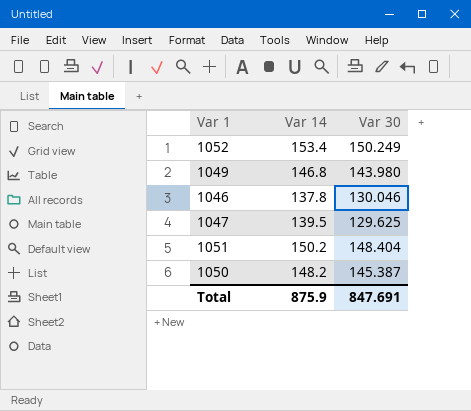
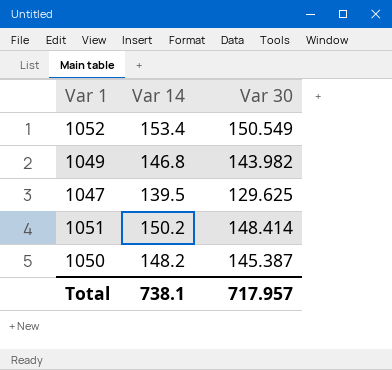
row 1046: 137.8 | 130.046 -> none
1052 | Var 30: 150.249 -> 150.549
1049 | Var 30: 143.980 -> 143.982
1051 | Var 30: 148.404 -> 148.414
Total | Var 14: 875.9 -> 738.1
Total | Var 30: 847.691 -> 717.957

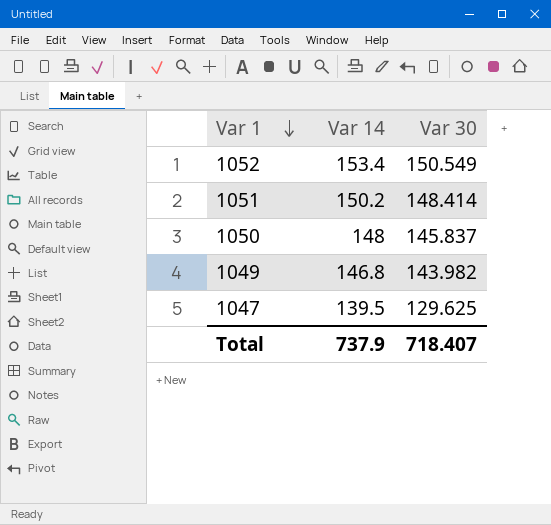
row order: none -> Var 1 descending
1050 | Var 14: 148.2 -> 148
1050 | Var 30: 145.387 -> 145.837
Total | Var 14: 738.1 -> 737.9
Total | Var 30: 717.957 -> 718.407

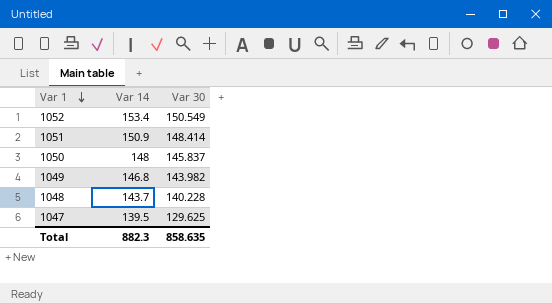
1051 | Var 14: 150.2 -> 150.9
row 1048: none -> 143.7 | 140.228
Total | Var 14: 737.9 -> 882.3
Total | Var 30: 718.407 -> 858.635

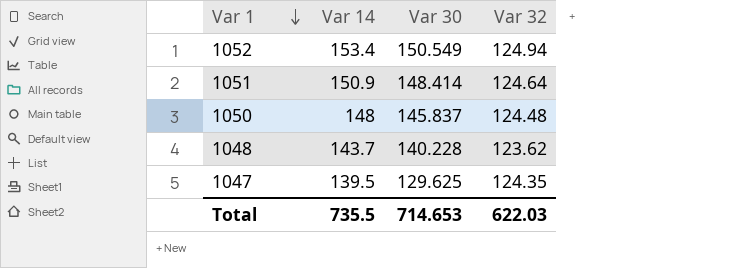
column Var 32 | position: none -> 4
row 1049: 146.8 | 143.982 -> none
Total | Var 14: 882.3 -> 735.5
Total | Var 30: 858.635 -> 714.653

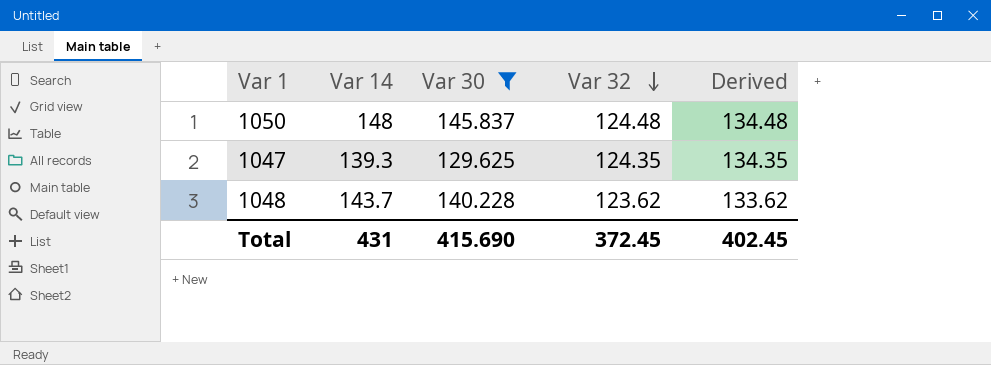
filter: none -> Var 30 <= 145.837
row order: Var 1 descending -> Var 32 descending
column Derived | formula: none -> [Var 32] + 10
1047 | Var 14: 139.5 -> 139.3
Total | Var 14: 735.5 -> 431
Total | Var 30: 714.653 -> 415.690
Total | Var 32: 622.03 -> 372.45

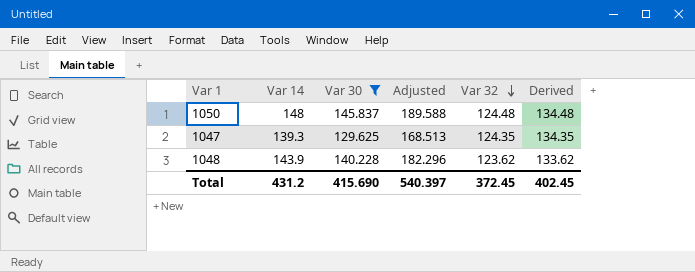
column Adjusted | formula: none -> [Var 30] * 1.3
1048 | Var 14: 143.7 -> 143.9
Total | Var 14: 431 -> 431.2

